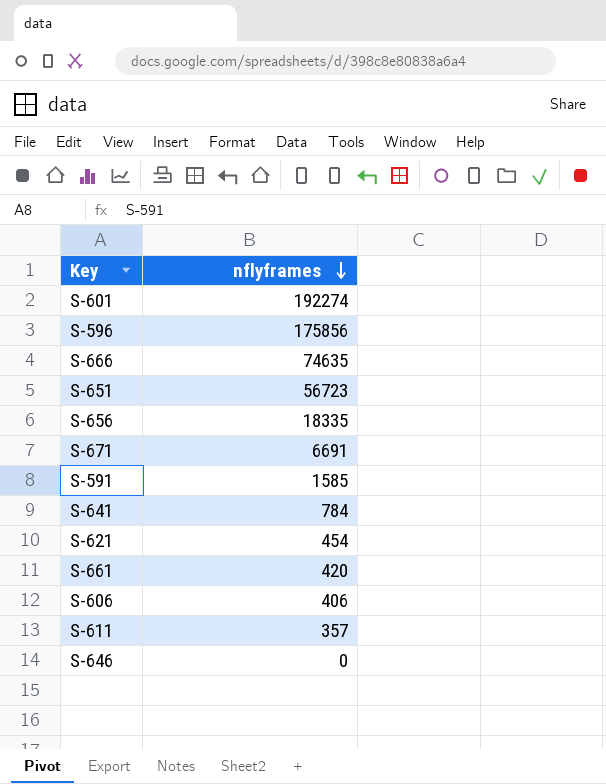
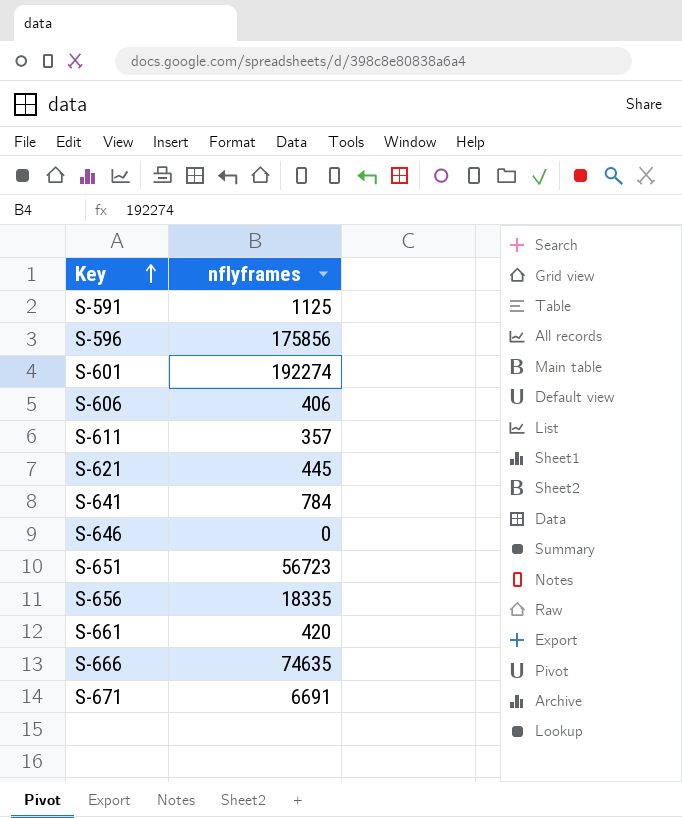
row order: nflyframes descending -> Key ascending
S-591 | nflyframes: 1585 -> 1125
S-621 | nflyframes: 454 -> 445

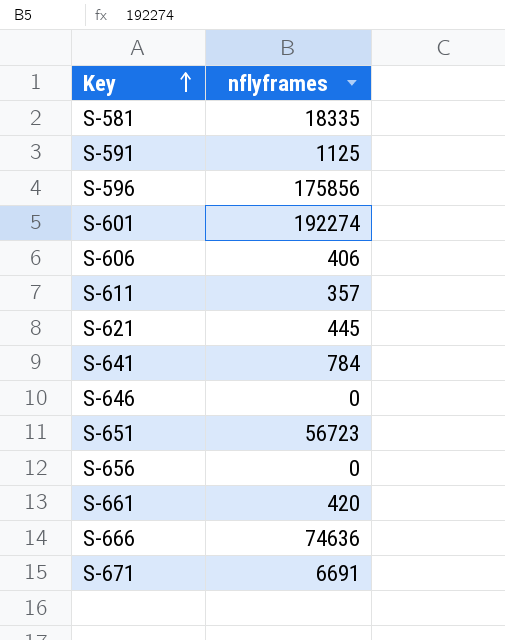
row S-581: none -> 18335
S-656 | nflyframes: 18335 -> 0
S-666 | nflyframes: 74635 -> 74636

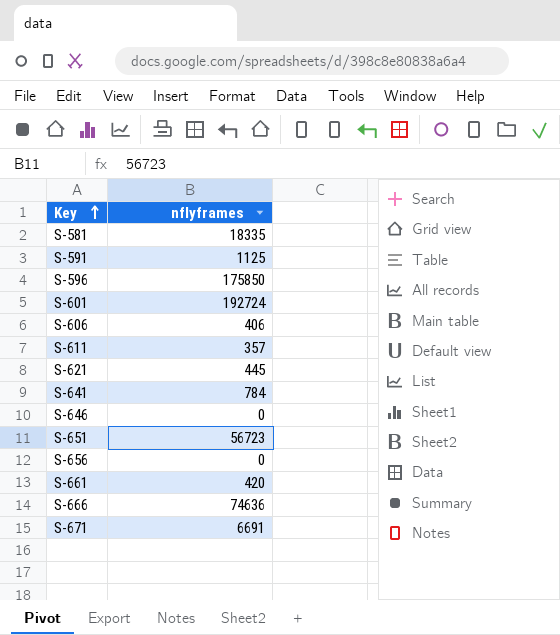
S-596 | nflyframes: 175856 -> 175850
S-601 | nflyframes: 192274 -> 192724

